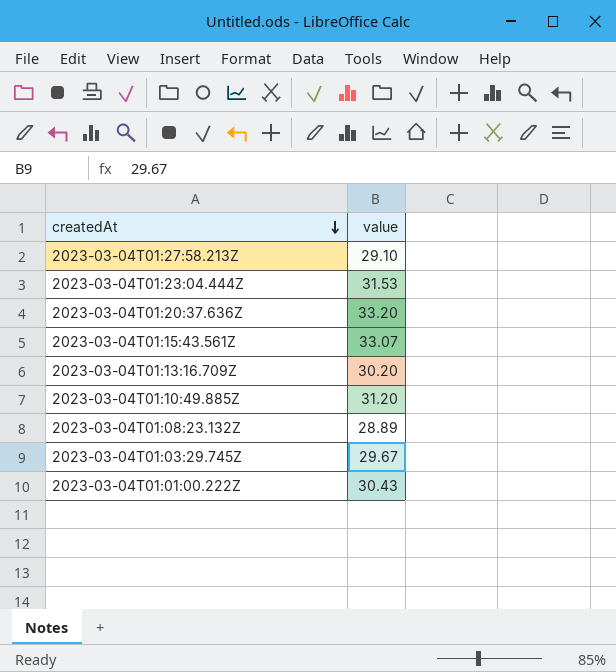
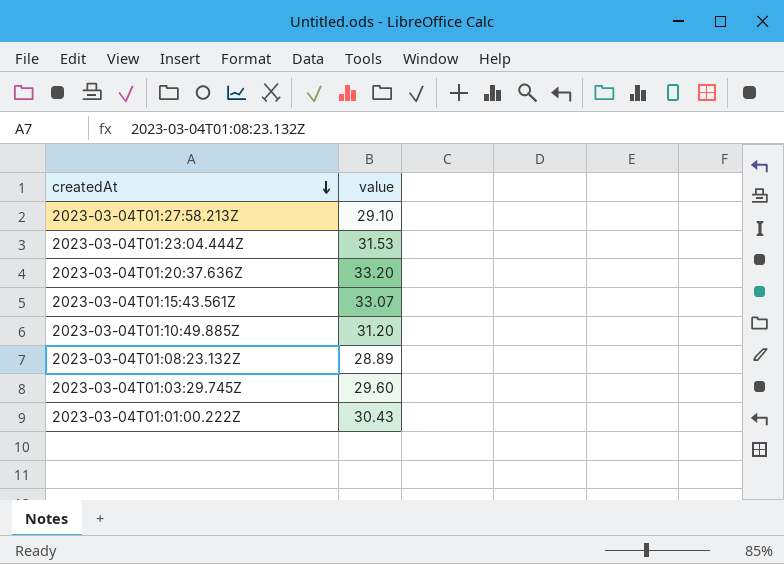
row 2023-03-04T01:13:16.709Z: 30.20 -> none
2023-03-04T01:03:29.745Z | value: 29.67 -> 29.60

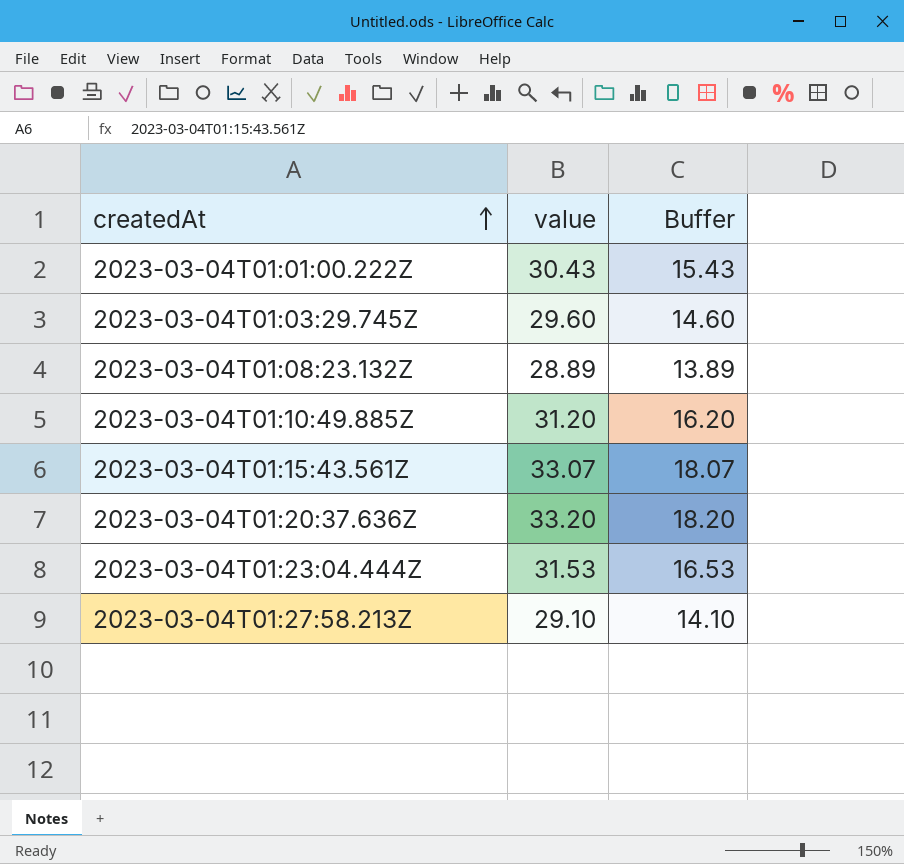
row order: createdAt descending -> createdAt ascending
column Buffer | formula: none -> [value] - 15

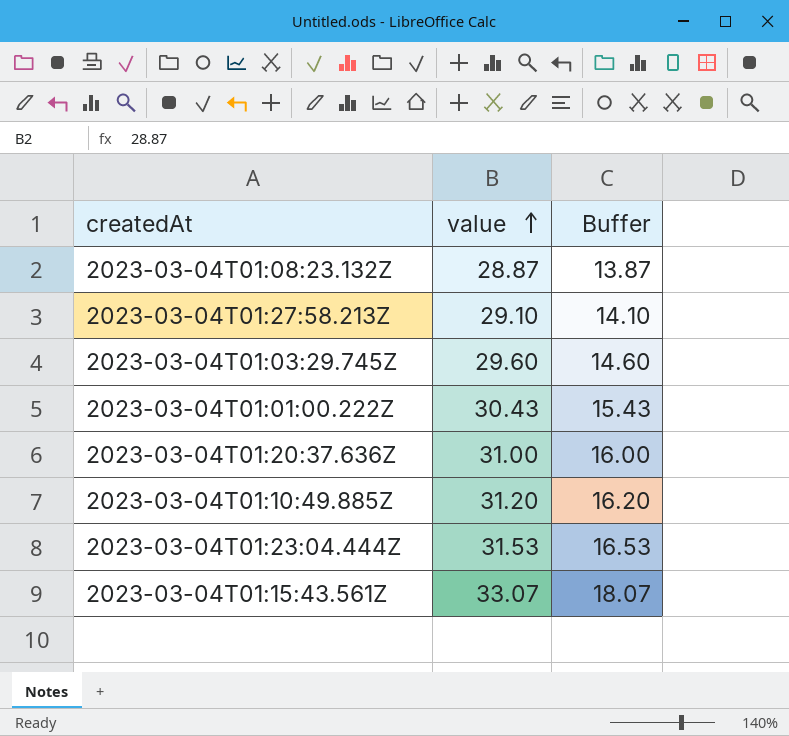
row order: createdAt ascending -> value ascending
2023-03-04T01:08:23.132Z | value: 28.89 -> 28.87
2023-03-04T01:08:23.132Z | Buffer: 13.89 -> 13.87
2023-03-04T01:20:37.636Z | value: 33.20 -> 31.00
2023-03-04T01:20:37.636Z | Buffer: 18.20 -> 16.00

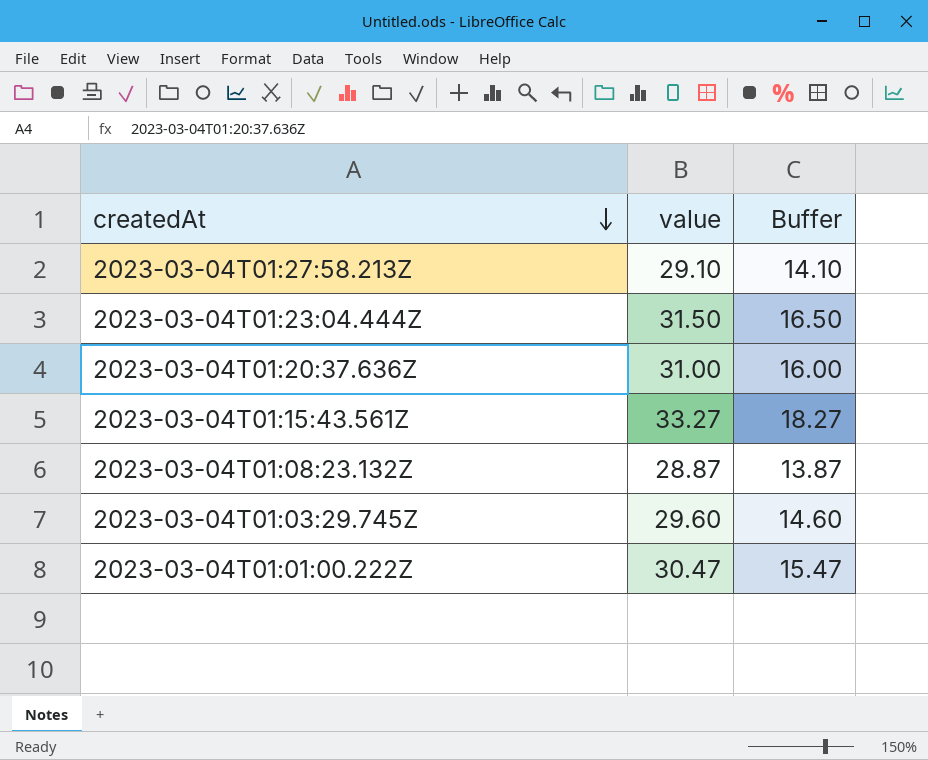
row order: value ascending -> createdAt descending
row 2023-03-04T01:10:49.885Z: 31.20 | 16.20 -> none
2023-03-04T01:23:04.444Z | value: 31.53 -> 31.50
2023-03-04T01:23:04.444Z | Buffer: 16.53 -> 16.50
2023-03-04T01:15:43.561Z | value: 33.07 -> 33.27
2023-03-04T01:15:43.561Z | Buffer: 18.07 -> 18.27
2023-03-04T01:01:00.222Z | value: 30.43 -> 30.47
2023-03-04T01:01:00.222Z | Buffer: 15.43 -> 15.47

